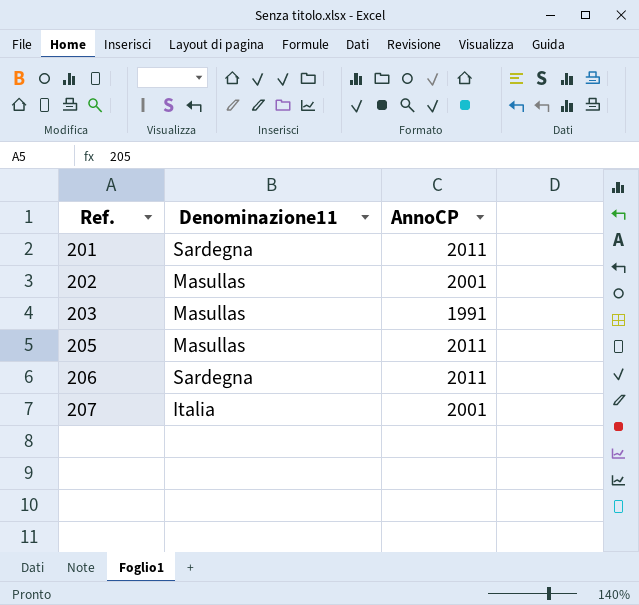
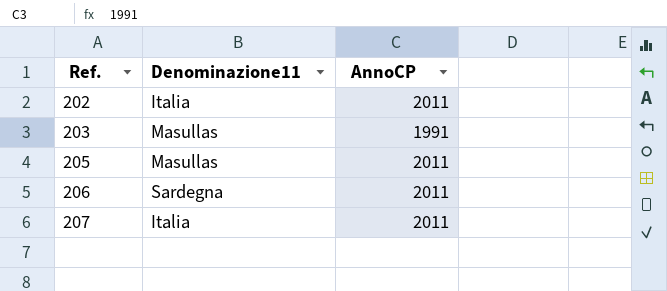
row 201: Sardegna | 2011 -> none
202 | Denominazione11: Masullas -> Italia
202 | AnnoCP: 2001 -> 2011
207 | AnnoCP: 2001 -> 2011

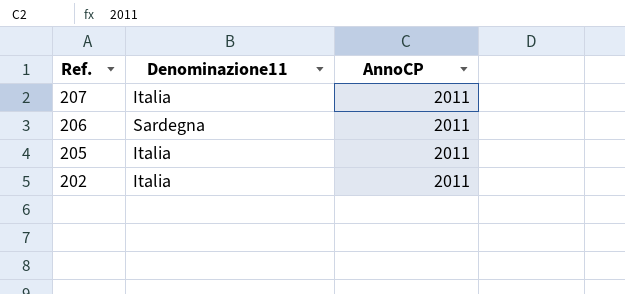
row order: Ref. ascending -> Ref. descending
row 203: Masullas | 1991 -> none
205 | Denominazione11: Masullas -> Italia

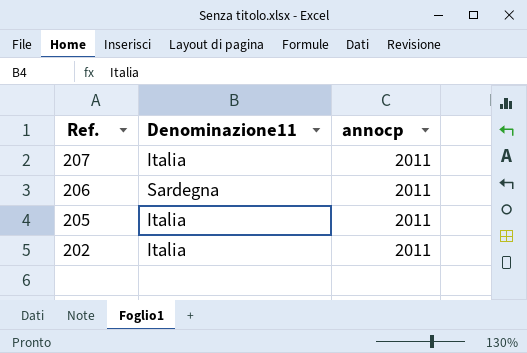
column name: AnnoCP -> annocp

